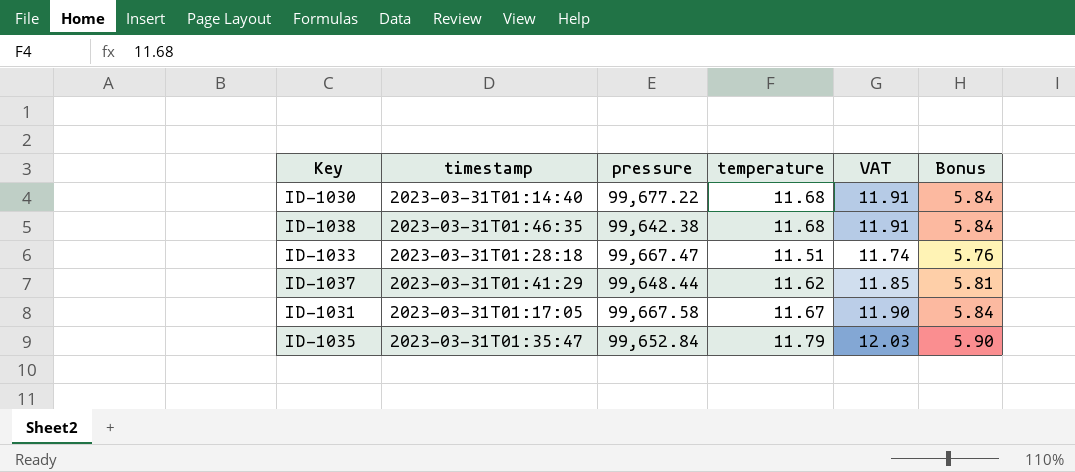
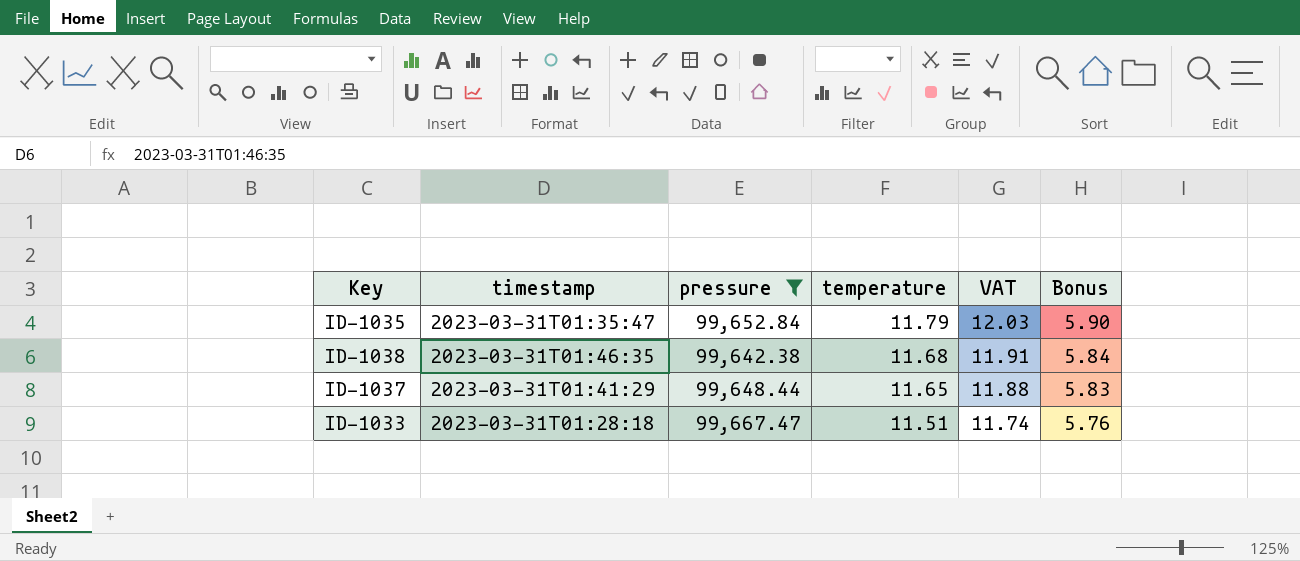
filter: none -> pressure <= 99,667.47
row order: none -> temperature descending
ID-1037 | temperature: 11.62 -> 11.65
ID-1037 | VAT: 11.85 -> 11.88
ID-1037 | Bonus: 5.81 -> 5.83

